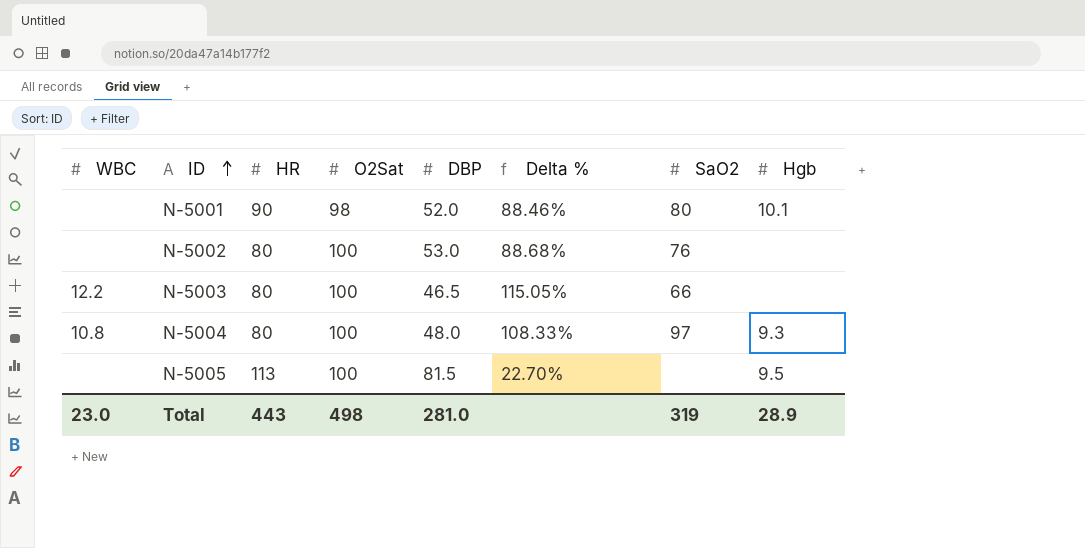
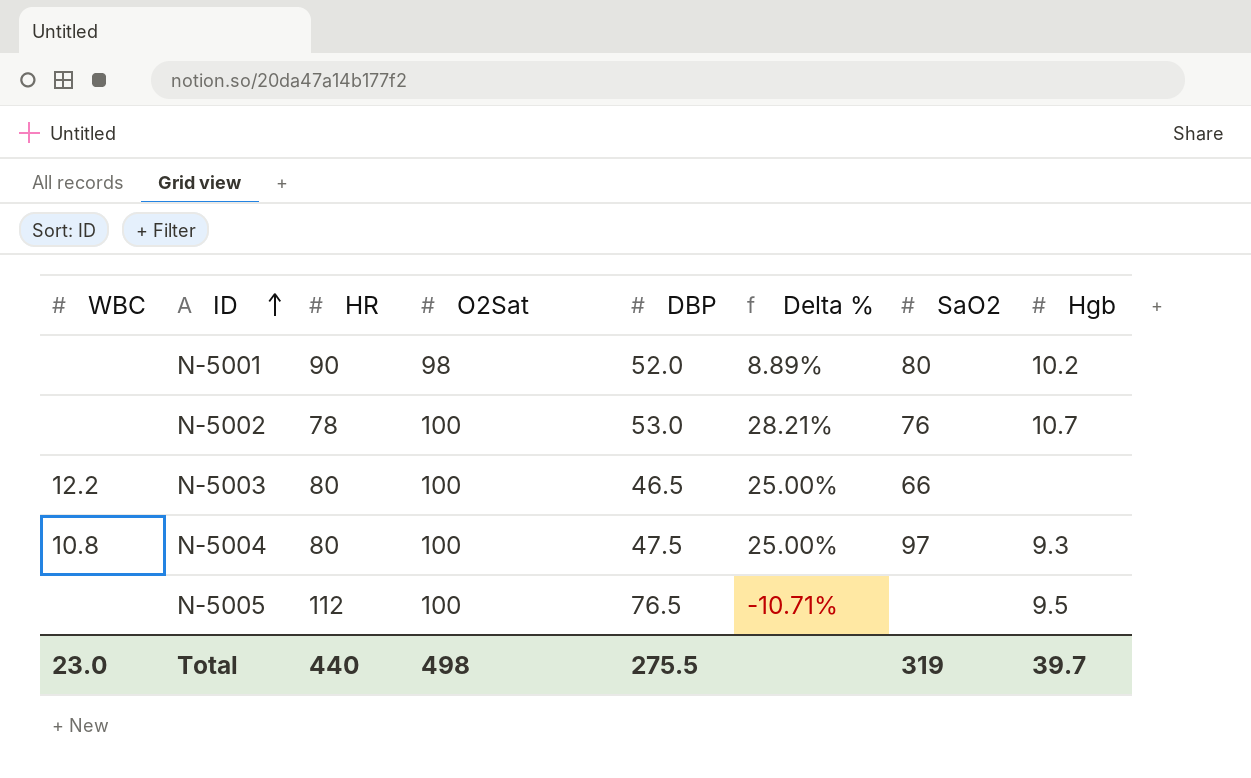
column Delta % | formula: ([O2Sat] - [DBP]) / [DBP] -> ([O2Sat] - [HR]) / [HR]
N-5001 | Hgb: 10.1 -> 10.2
N-5002 | HR: 80 -> 78
N-5002 | Hgb: none -> 10.7
N-5004 | DBP: 48.0 -> 47.5
N-5005 | HR: 113 -> 112
N-5005 | DBP: 81.5 -> 76.5
Total | HR: 443 -> 440
Total | DBP: 281.0 -> 275.5
Total | Hgb: 28.9 -> 39.7

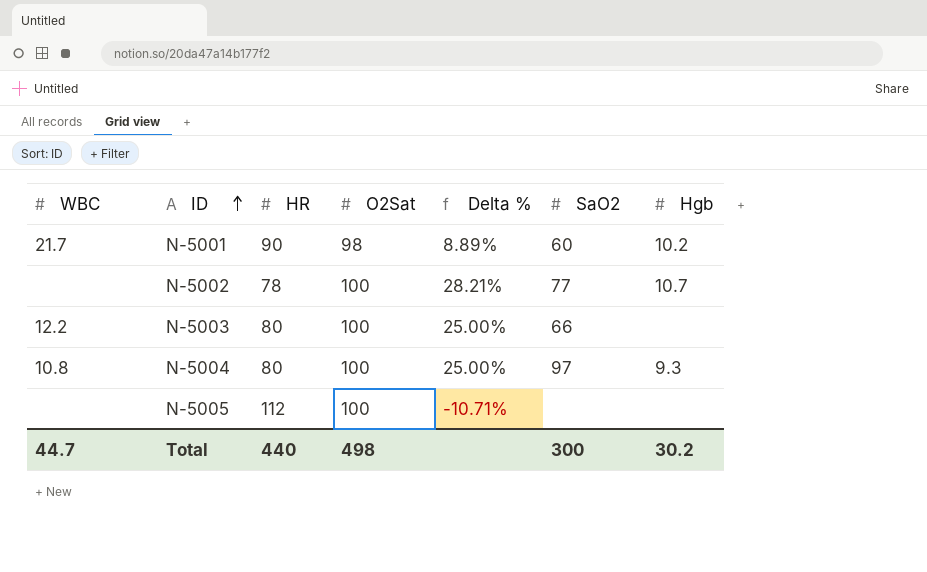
column DBP | position: 5 -> none
N-5001 | WBC: none -> 21.7
N-5001 | SaO2: 80 -> 60
N-5002 | SaO2: 76 -> 77
N-5005 | Hgb: 9.5 -> none
Total | WBC: 23.0 -> 44.7
Total | SaO2: 319 -> 300
Total | Hgb: 39.7 -> 30.2

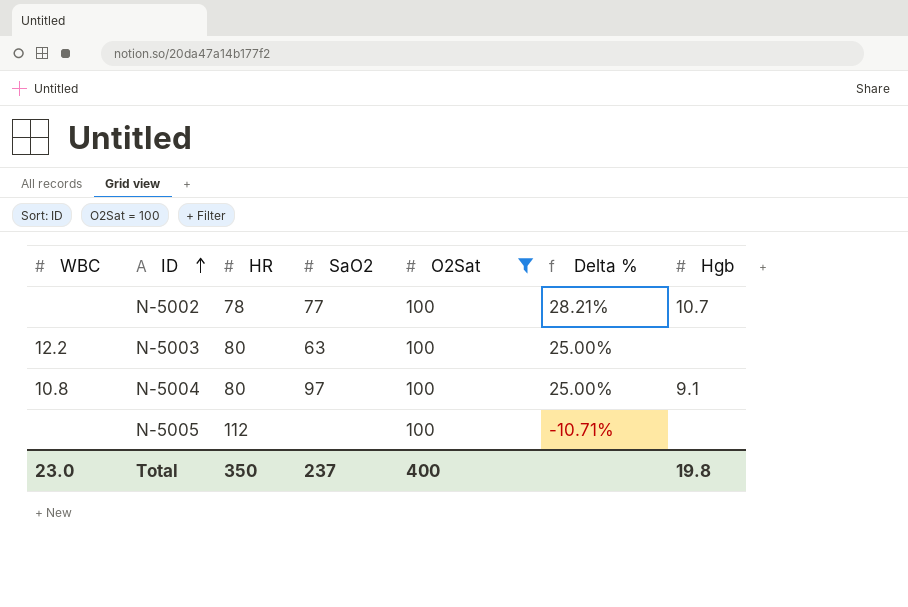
filter: none -> O2Sat = 100
column SaO2 | position: 6 -> 4
N-5003 | SaO2: 66 -> 63
N-5004 | Hgb: 9.3 -> 9.1
Total | WBC: 44.7 -> 23.0
Total | HR: 440 -> 350
Total | SaO2: 300 -> 237
Total | O2Sat: 498 -> 400
Total | Hgb: 30.2 -> 19.8

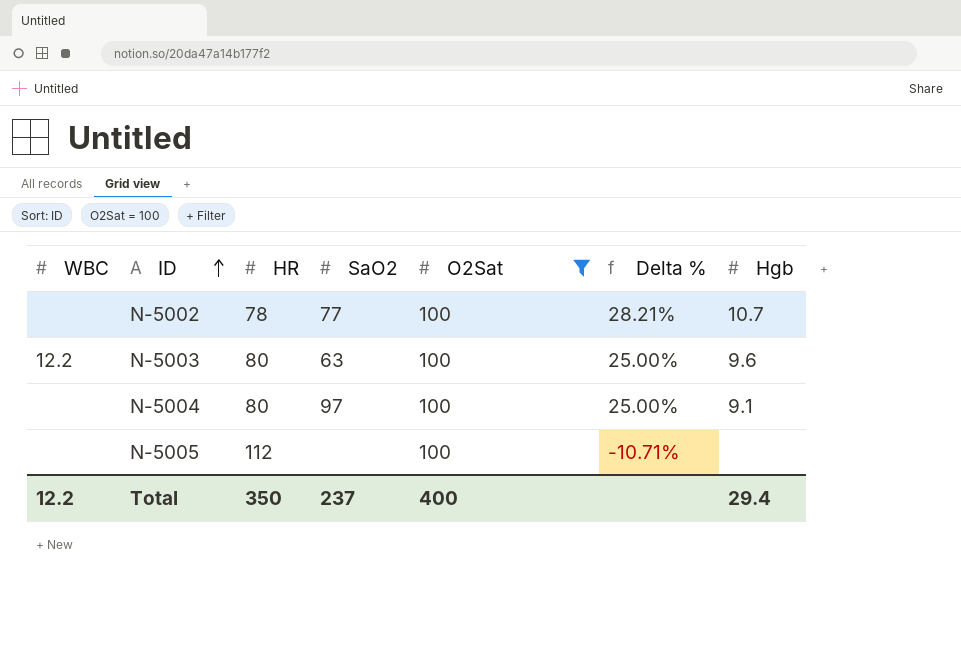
N-5003 | Hgb: none -> 9.6
N-5004 | WBC: 10.8 -> none
Total | WBC: 23.0 -> 12.2
Total | Hgb: 19.8 -> 29.4

